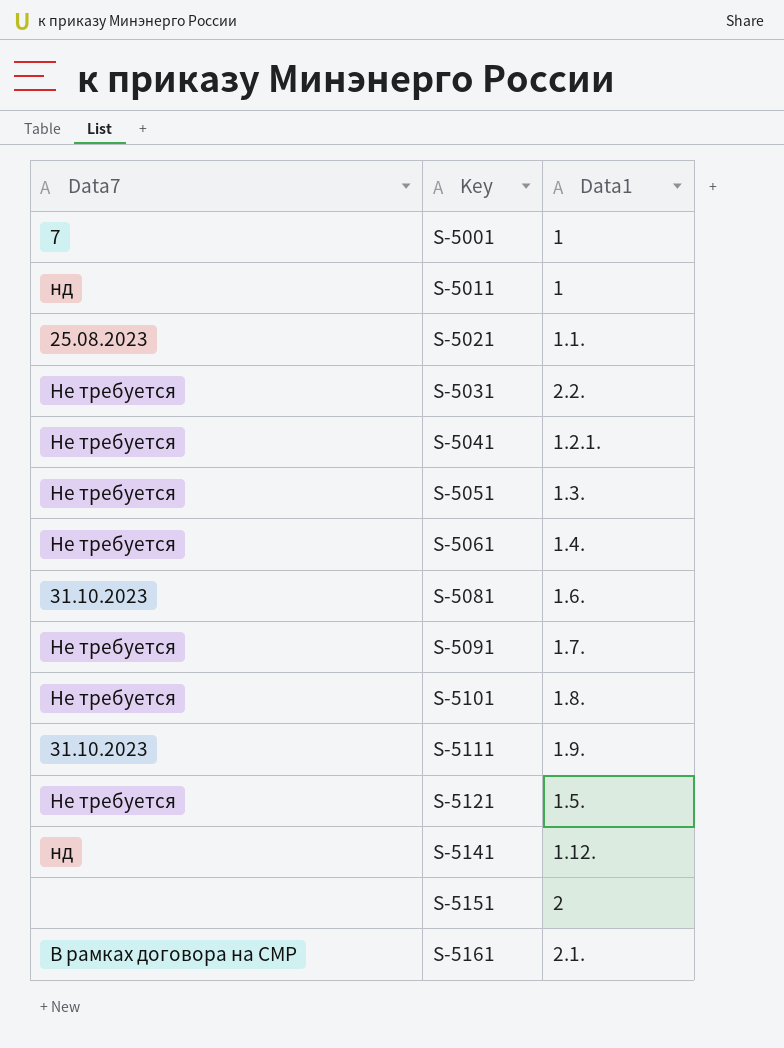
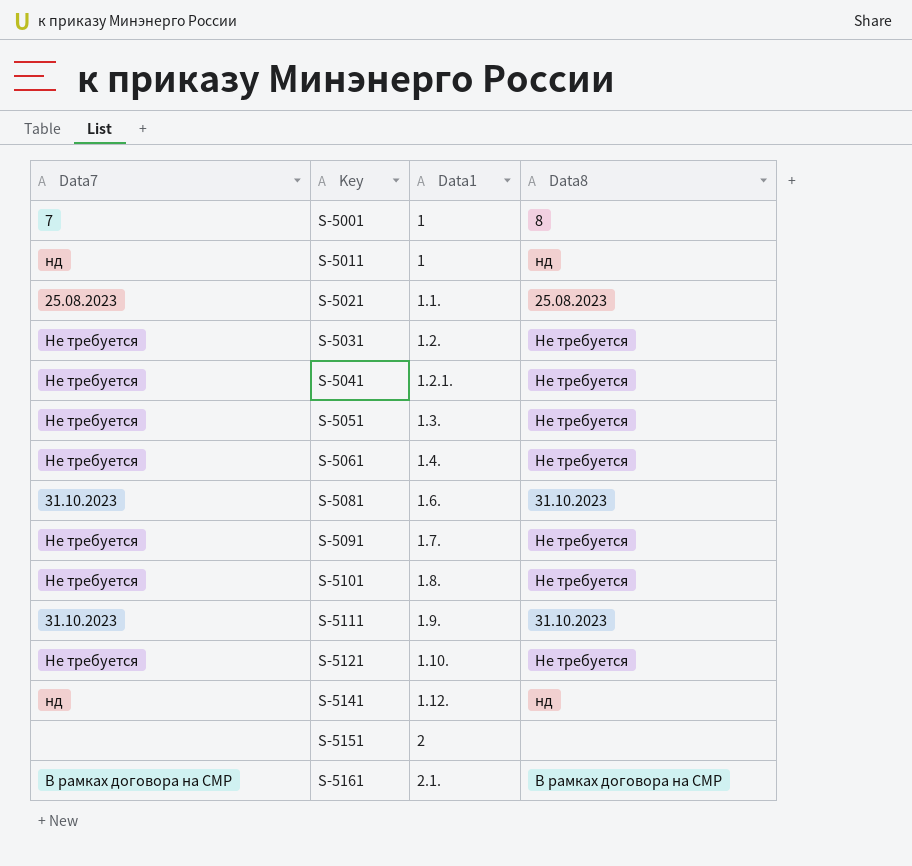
column Data8 | position: none -> 4
S-5031 | Data1: 2.2. -> 1.2.
S-5121 | Data1: 1.5. -> 1.10.

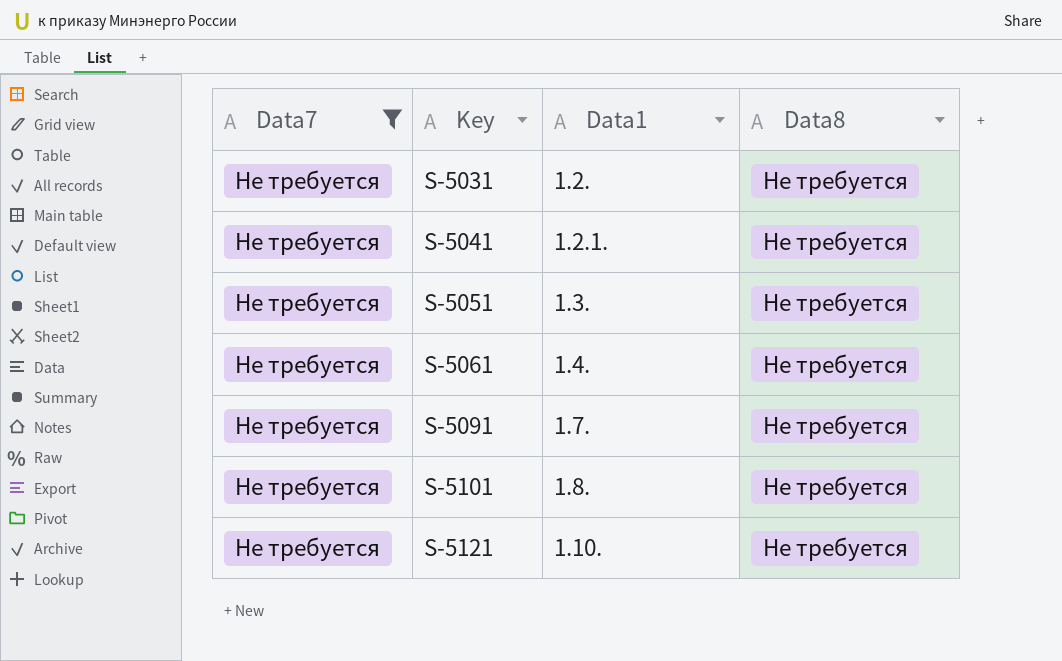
filter: none -> Data7 = Не требуется

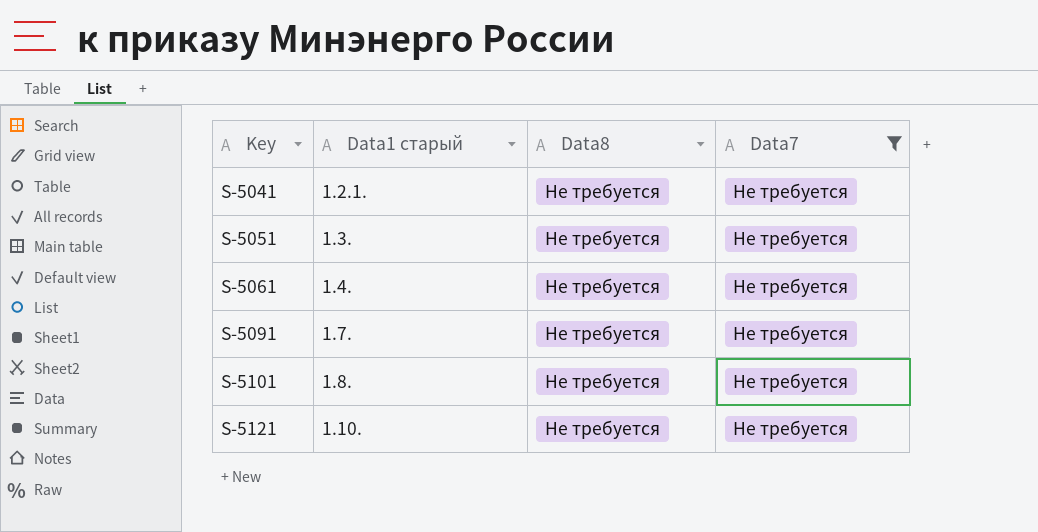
column name: Data1 -> Data1 старый
column Data7 | position: 1 -> 4
row S-5031: Не требуется | 1.2. | Не требуется -> none

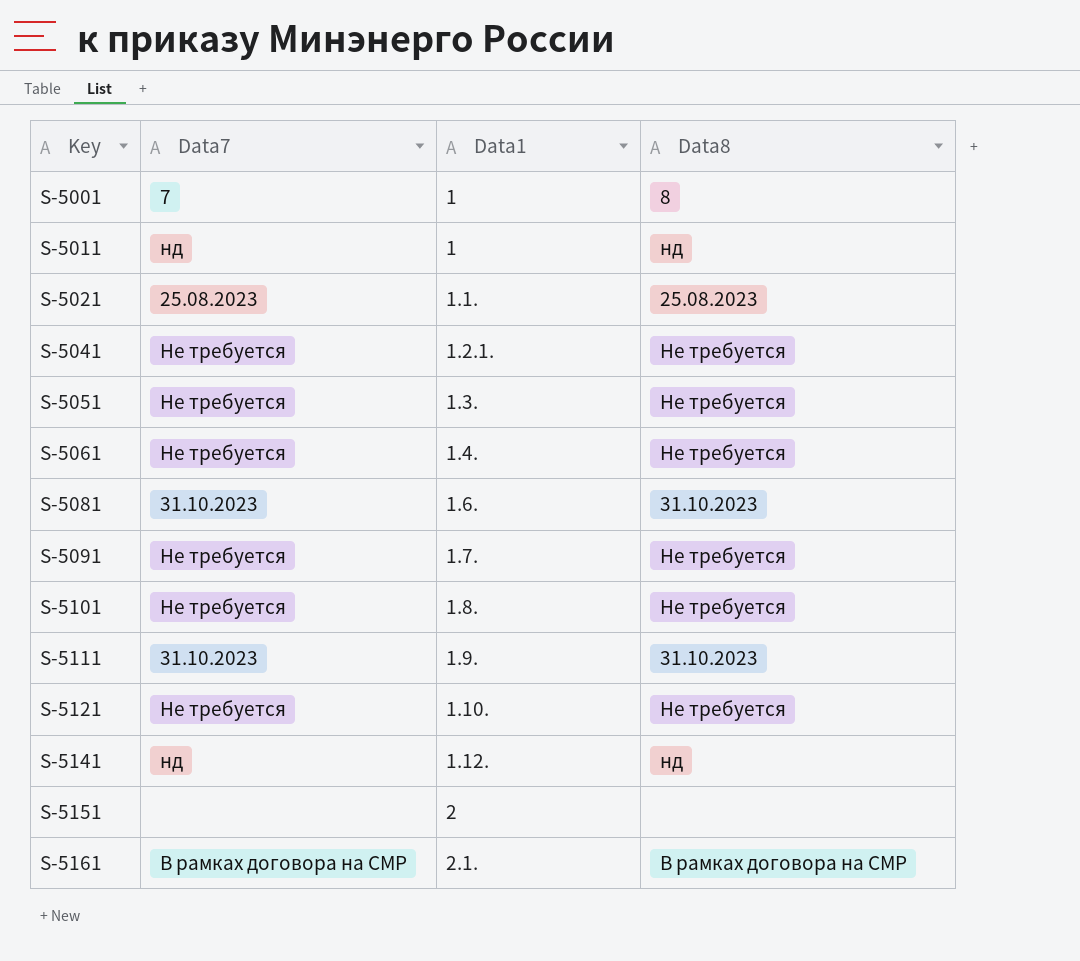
filter: Data7 = Не требуется -> none
column Data7 | position: 4 -> 2
column name: Data1 старый -> Data1

